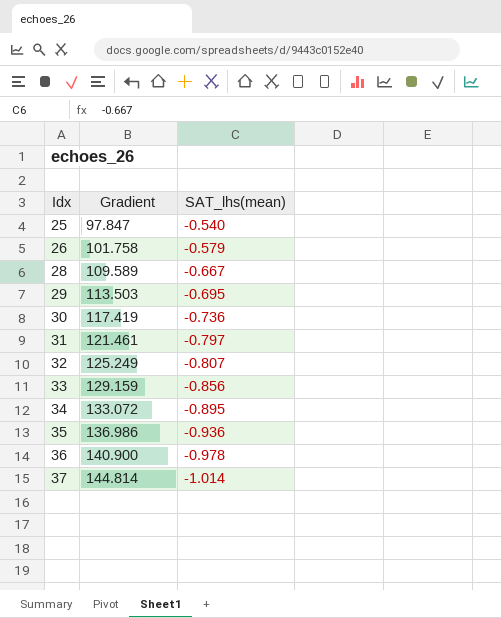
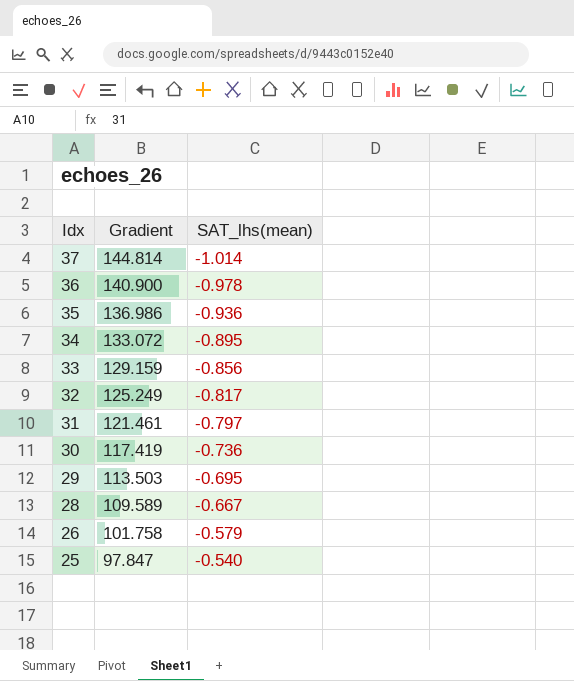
row order: Idx ascending -> Idx descending
32 | SAT_lhs(mean): -0.807 -> -0.817

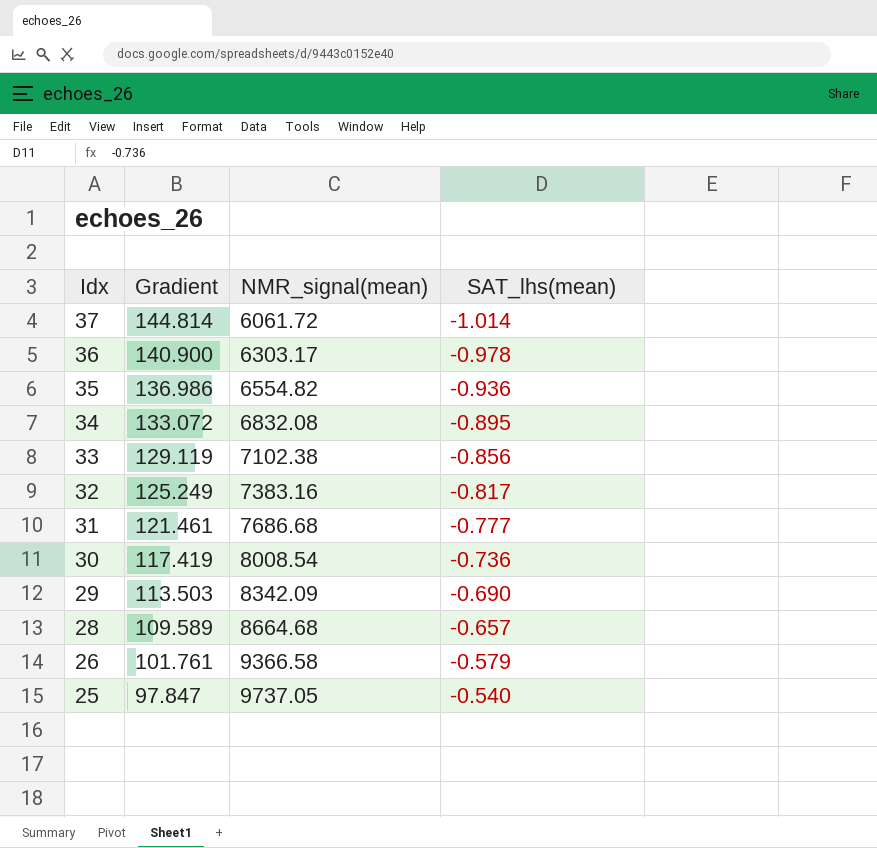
column NMR_signal(mean) | position: none -> 3
33 | Gradient: 129.159 -> 129.119
31 | SAT_lhs(mean): -0.797 -> -0.777
29 | SAT_lhs(mean): -0.695 -> -0.690
28 | SAT_lhs(mean): -0.667 -> -0.657
26 | Gradient: 101.758 -> 101.761

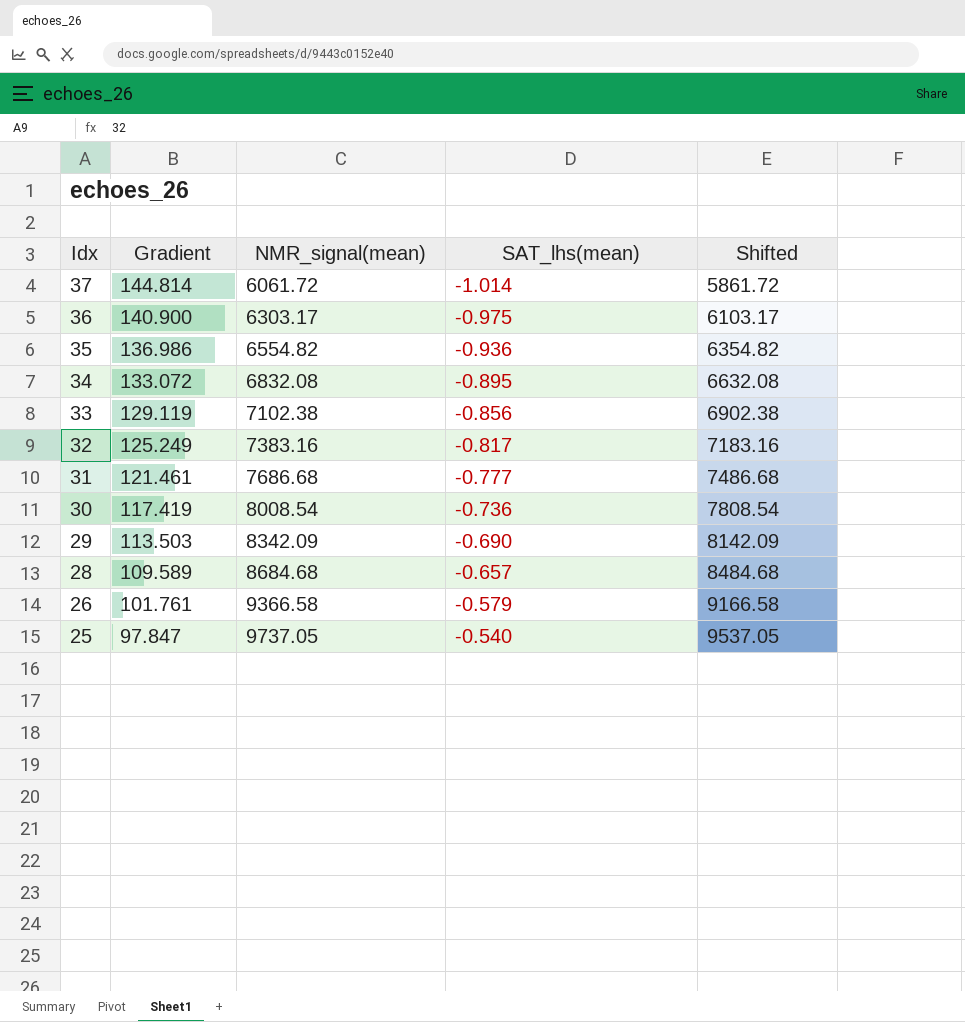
column Shifted | formula: none -> [NMR_signal(mean)] - 200
36 | SAT_lhs(mean): -0.978 -> -0.975
28 | NMR_signal(mean): 8664.68 -> 8684.68

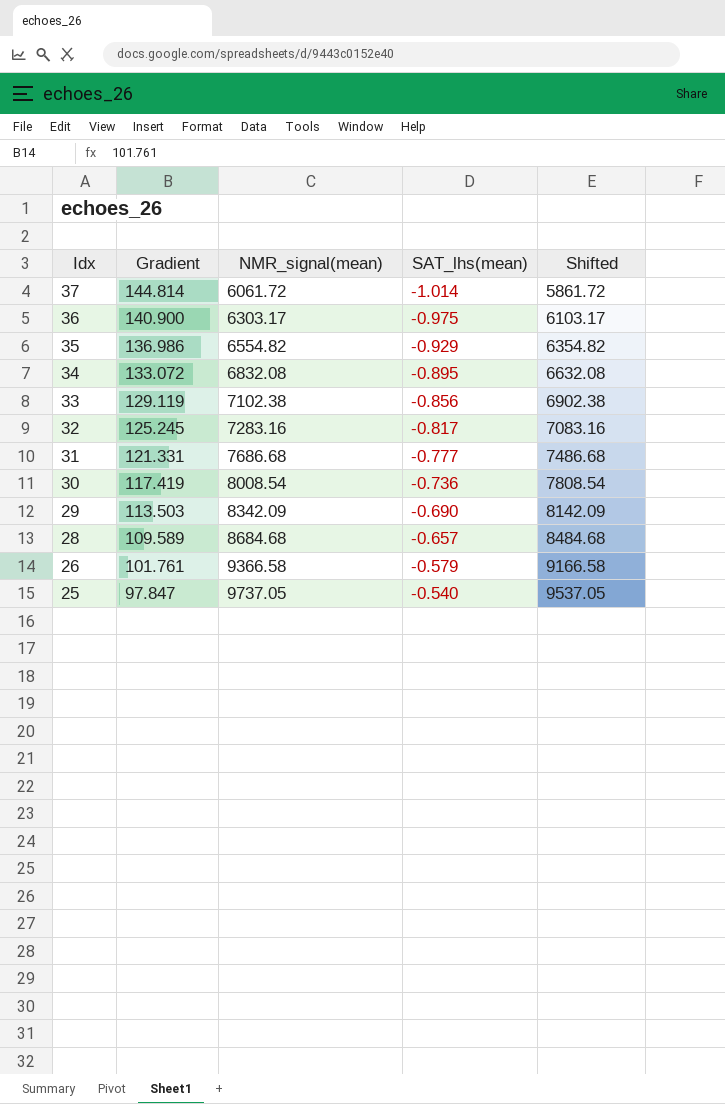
35 | SAT_lhs(mean): -0.936 -> -0.929
32 | Gradient: 125.249 -> 125.245
32 | NMR_signal(mean): 7383.16 -> 7283.16
32 | Shifted: 7183.16 -> 7083.16
31 | Gradient: 121.461 -> 121.331

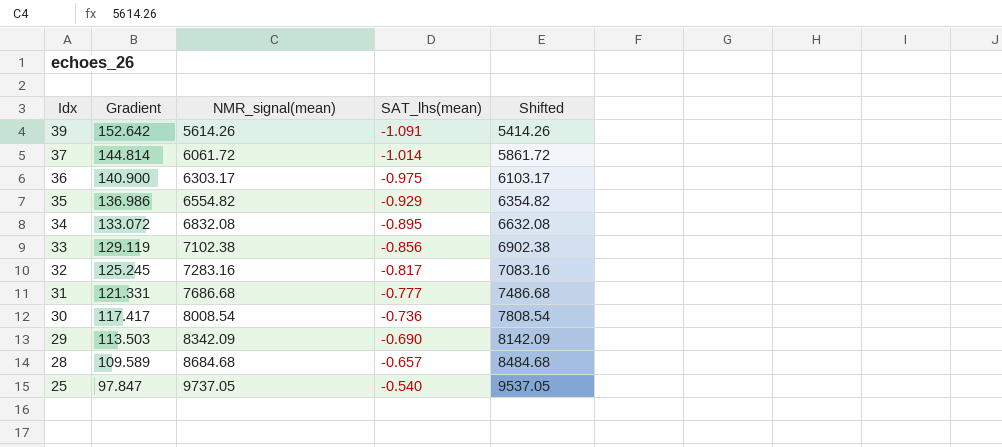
row 26: 101.761 | 9366.58 | -0.579 | 9166.58 -> none
row 39: none -> 152.642 | 5614.26 | -1.091 | 5414.26
30 | Gradient: 117.419 -> 117.417

